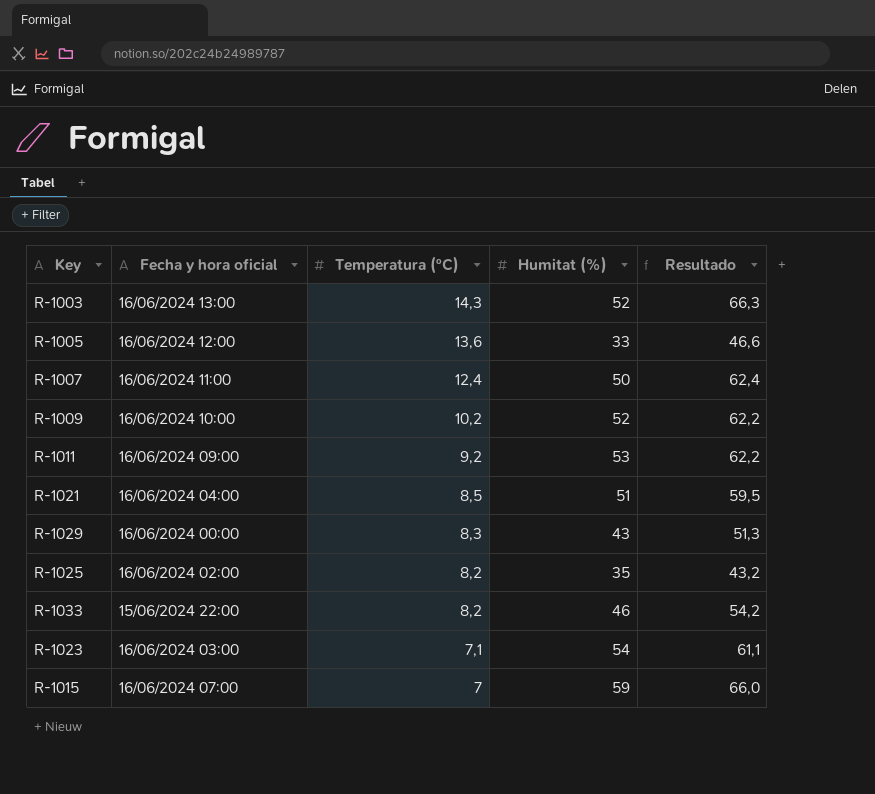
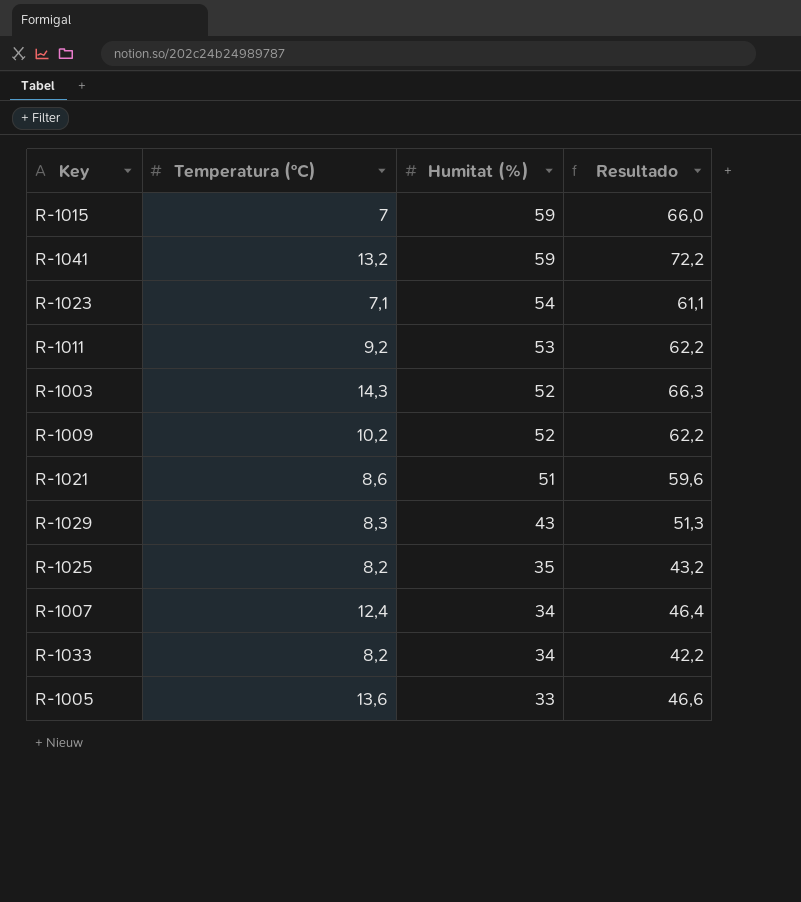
row order: Temperatura (ºC) descending -> Humitat (%) descending
column Fecha y hora oficial | position: 2 -> none
row R-1041: none -> 13,2 | 59 | 72,2
R-1021 | Temperatura (ºC): 8,5 -> 8,6
R-1021 | Resultado: 59,5 -> 59,6
R-1007 | Humitat (%): 50 -> 34
R-1007 | Resultado: 62,4 -> 46,4
R-1033 | Humitat (%): 46 -> 34
R-1033 | Resultado: 54,2 -> 42,2

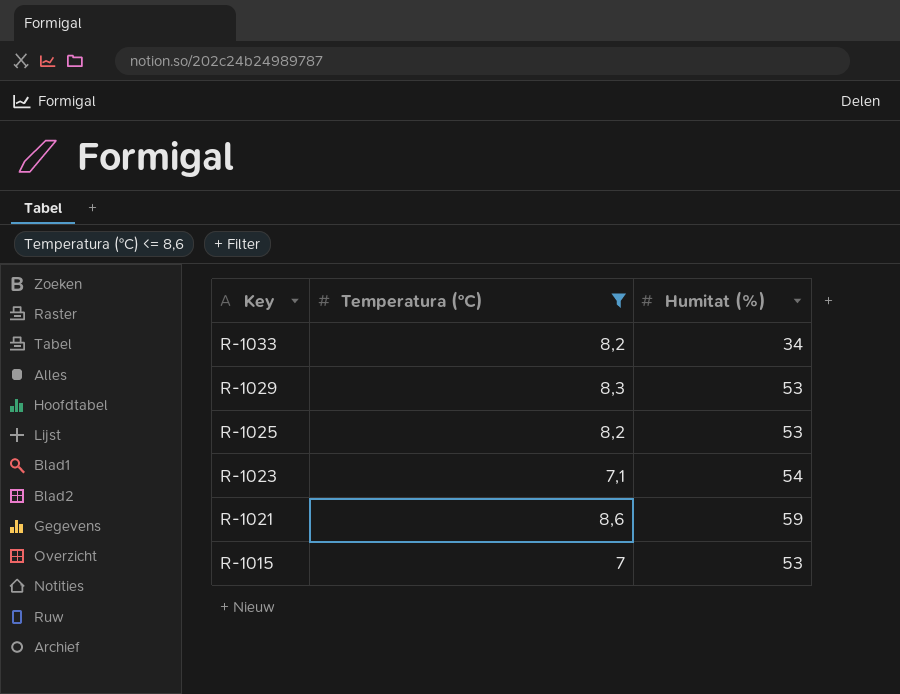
filter: none -> Temperatura (ºC) <= 8,6
row order: Humitat (%) descending -> Key descending
column Resultado | formula: [Temperatura (ºC)] + [Humitat (%)] -> none
R-1029 | Humitat (%): 43 -> 53
R-1025 | Humitat (%): 35 -> 53
R-1021 | Humitat (%): 51 -> 59
R-1015 | Humitat (%): 59 -> 53

